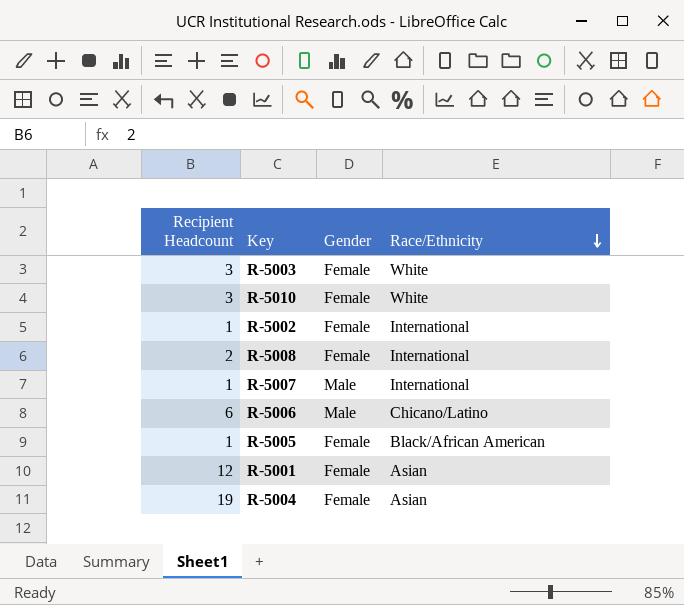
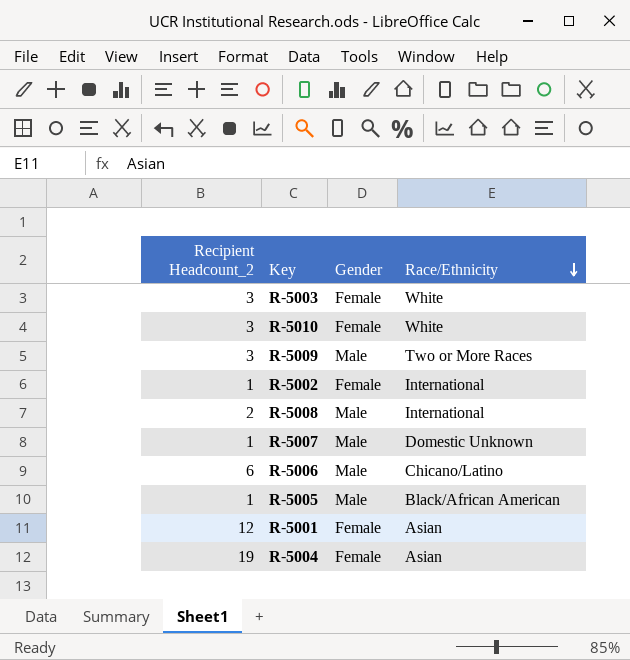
column name: Recipient Headcount -> Recipient Headcount_2
row R-5009: none -> 3 | Male | Two or More Races
R-5008 | Gender: Female -> Male
R-5007 | Race/Ethnicity: International -> Domestic Unknown
R-5005 | Gender: Female -> Male

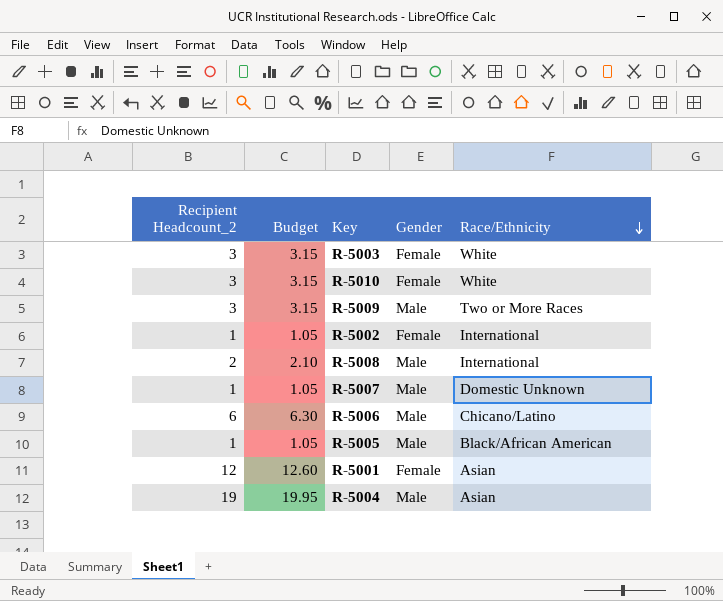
column Budget | formula: none -> [Recipient Headcount_2] * 1.05
R-5004 | Gender: Female -> Male

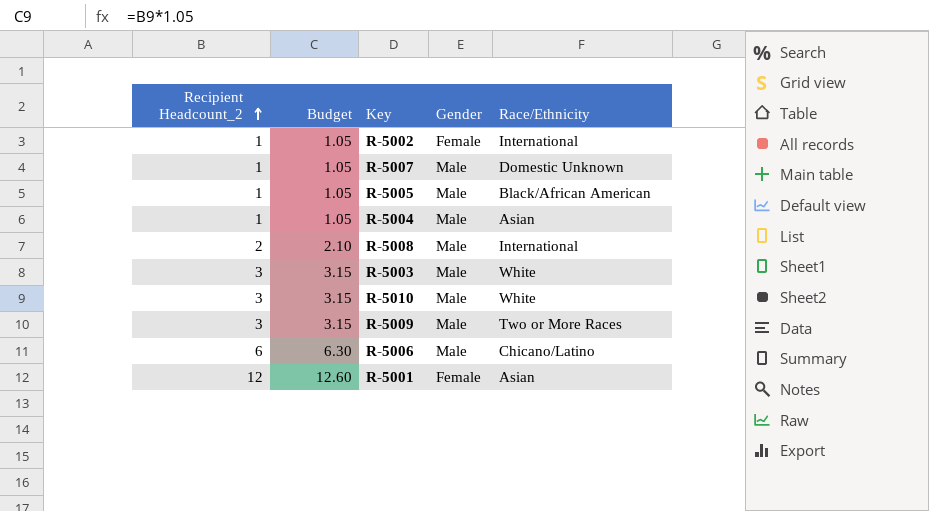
row order: Race/Ethnicity descending -> Recipient Headcount_2 ascending
R-5004 | Recipient Headcount_2: 19 -> 1
R-5004 | Budget: 19.95 -> 1.05
R-5003 | Gender: Female -> Male
R-5010 | Gender: Female -> Male

